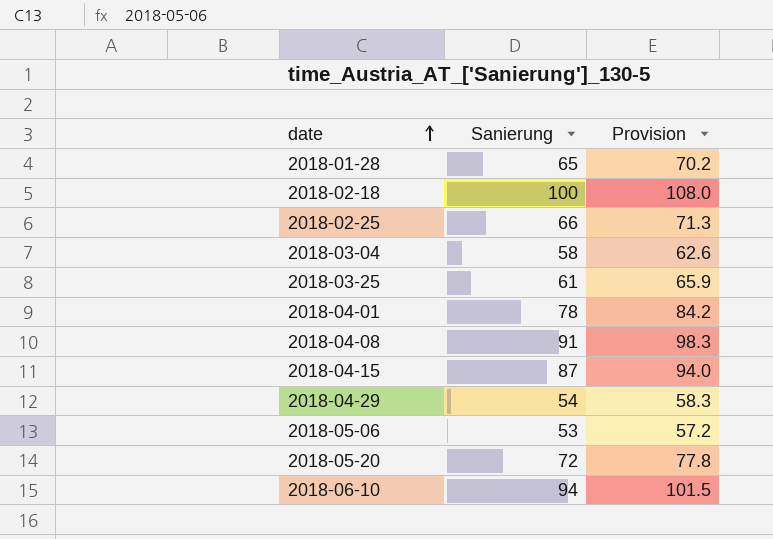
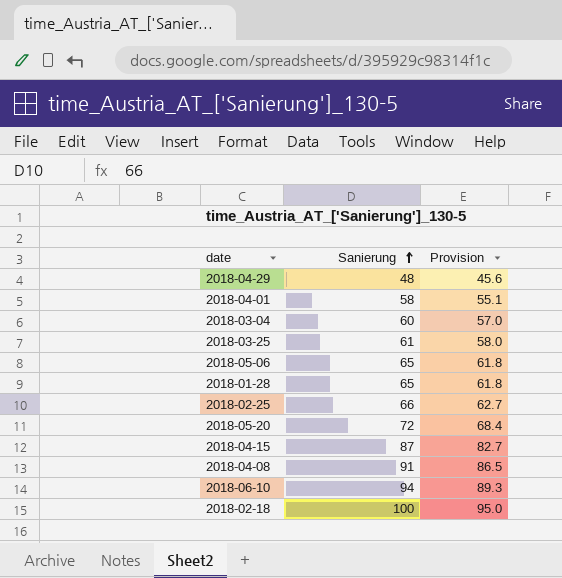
row order: date ascending -> Sanierung ascending
column Provision | formula: [Sanierung] * 1.08 -> [Sanierung] * 0.95
2018-04-29 | Sanierung: 54 -> 48
2018-04-01 | Sanierung: 78 -> 58
2018-03-04 | Sanierung: 58 -> 60
2018-05-06 | Sanierung: 53 -> 65

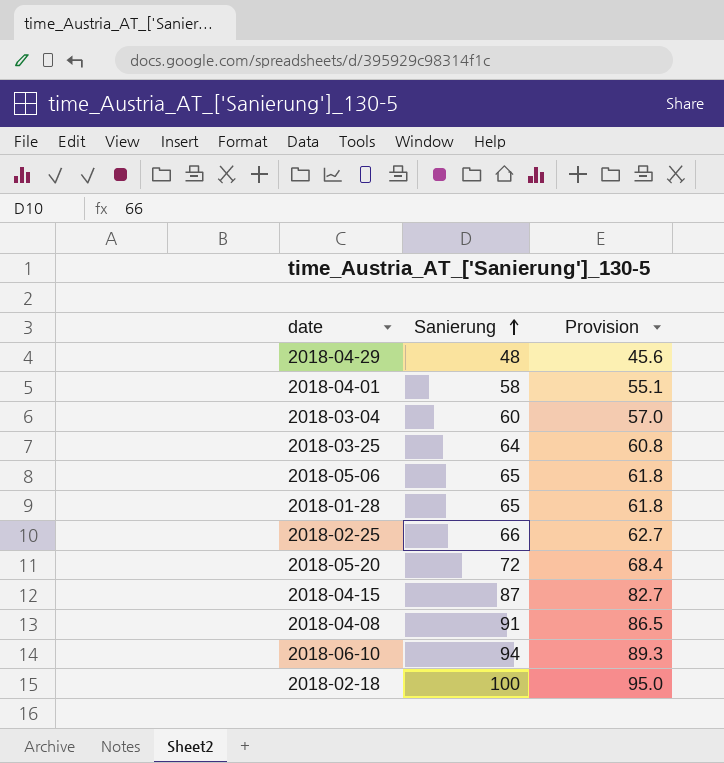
2018-03-25 | Sanierung: 61 -> 64
2018-03-25 | Provision: 58.0 -> 60.8

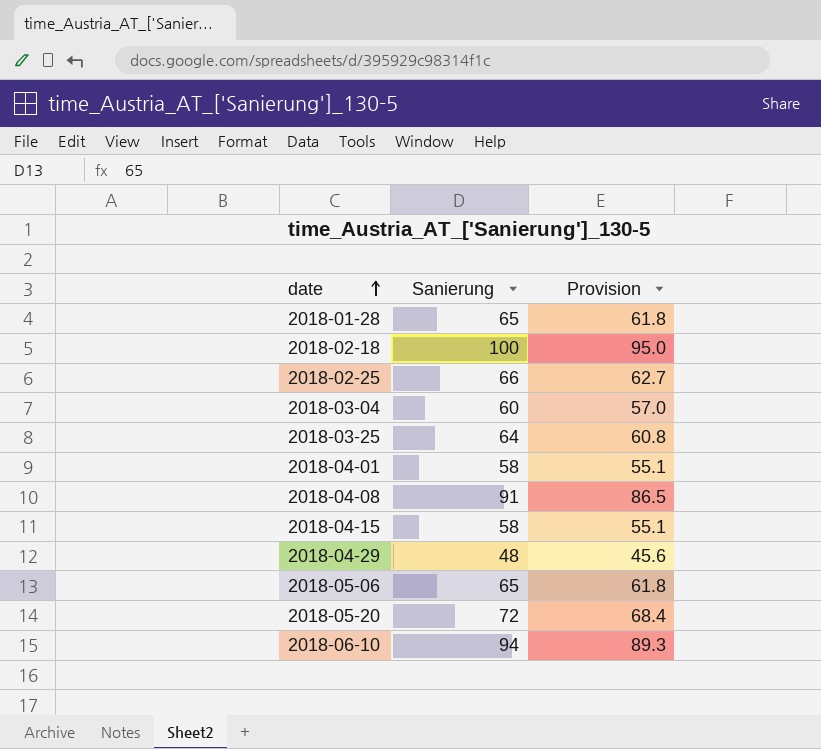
row order: Sanierung ascending -> date ascending
2018-04-15 | Sanierung: 87 -> 58
2018-04-15 | Provision: 82.7 -> 55.1

